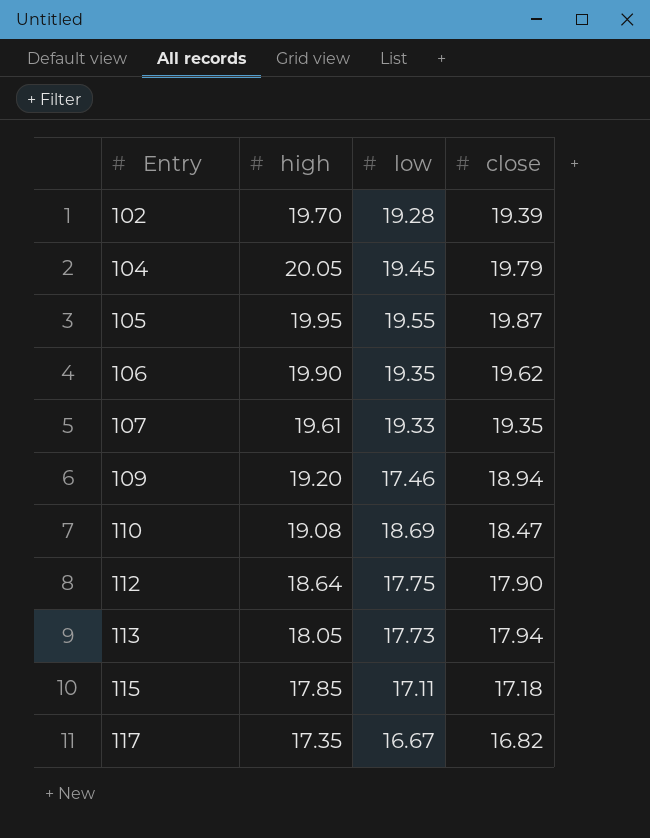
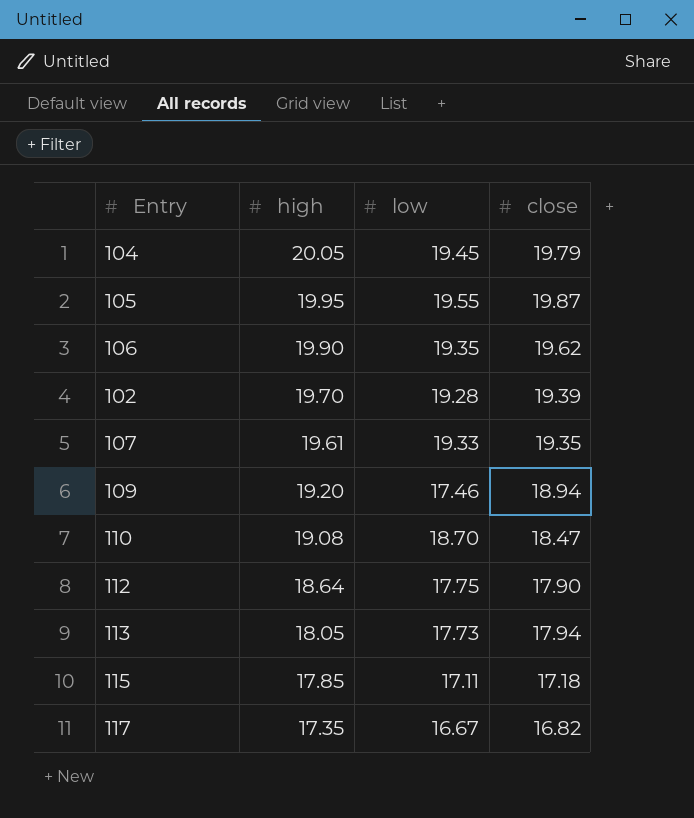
row order: Entry ascending -> high descending
110 | low: 18.69 -> 18.70

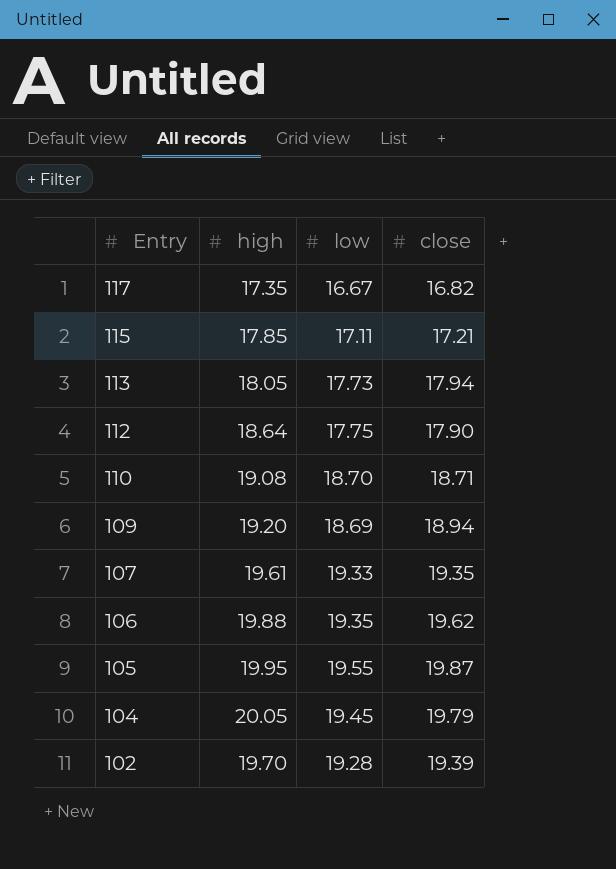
row order: high descending -> Entry descending
115 | close: 17.18 -> 17.21
110 | close: 18.47 -> 18.71
109 | low: 17.46 -> 18.69
106 | high: 19.90 -> 19.88

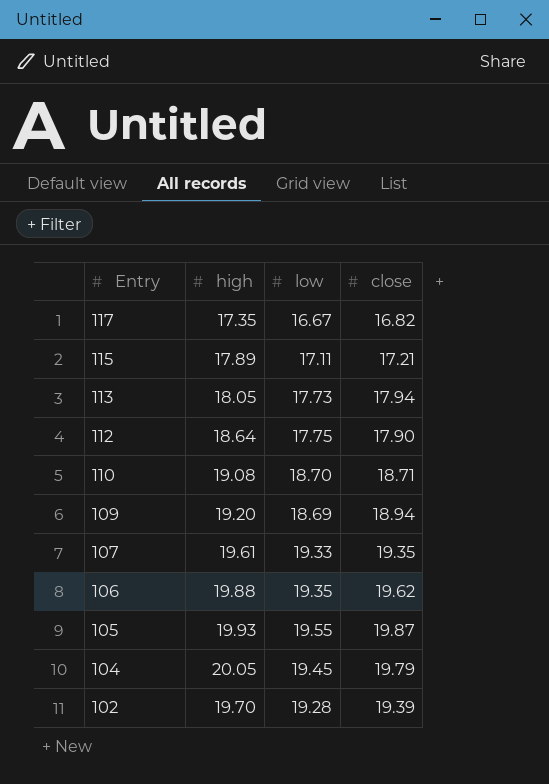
115 | high: 17.85 -> 17.89
105 | high: 19.95 -> 19.93

